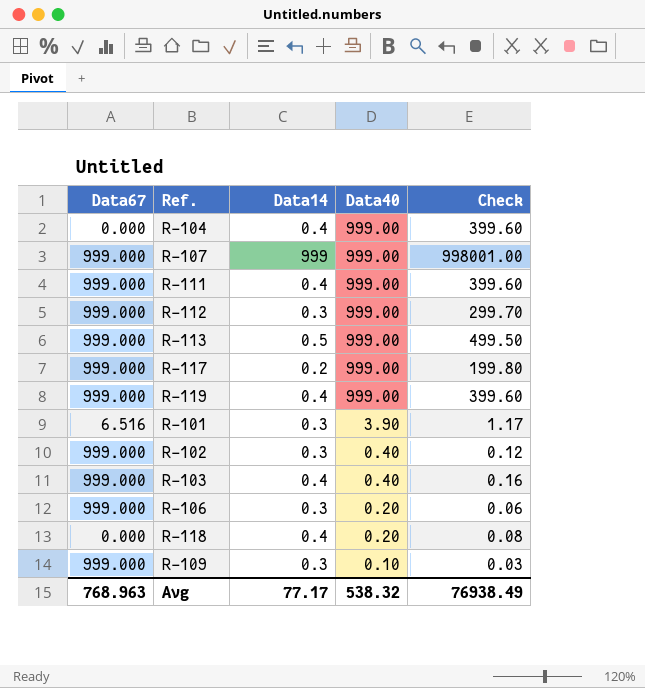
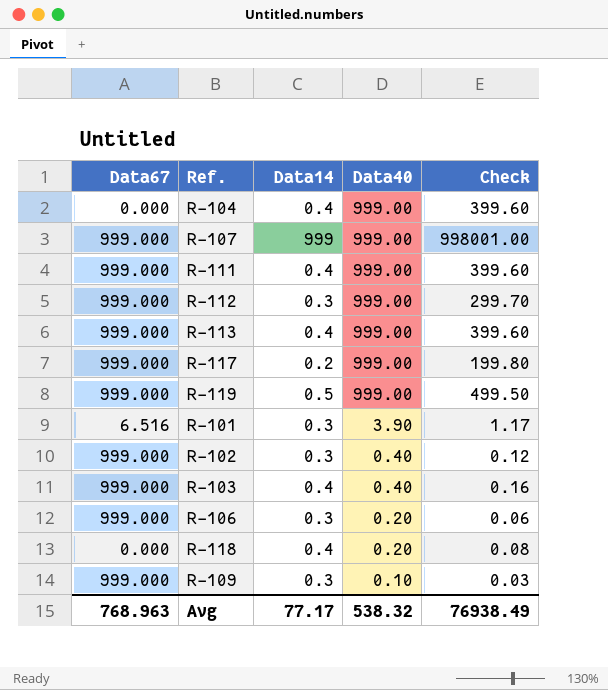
R-113 | Data14: 0.5 -> 0.4
R-113 | Check: 499.50 -> 399.60
R-119 | Data14: 0.4 -> 0.5
R-119 | Check: 399.60 -> 499.50

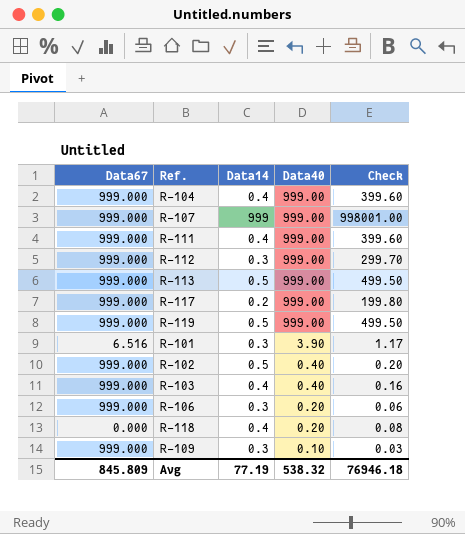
R-104 | Data67: 0.000 -> 999.000
R-113 | Data14: 0.4 -> 0.5
R-113 | Check: 399.60 -> 499.50
R-102 | Data14: 0.3 -> 0.5
R-102 | Check: 0.12 -> 0.20
Avg | Data67: 768.963 -> 845.809
Avg | Data14: 77.17 -> 77.19
Avg | Check: 76938.49 -> 76946.18

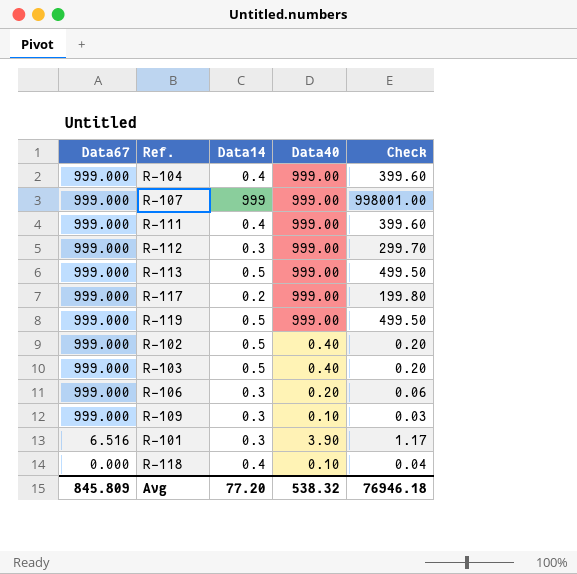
row order: Data40 descending -> Data67 descending
R-103 | Data14: 0.4 -> 0.5
R-103 | Check: 0.16 -> 0.20
R-118 | Data40: 0.20 -> 0.10
R-118 | Check: 0.08 -> 0.04
Avg | Data14: 77.19 -> 77.20

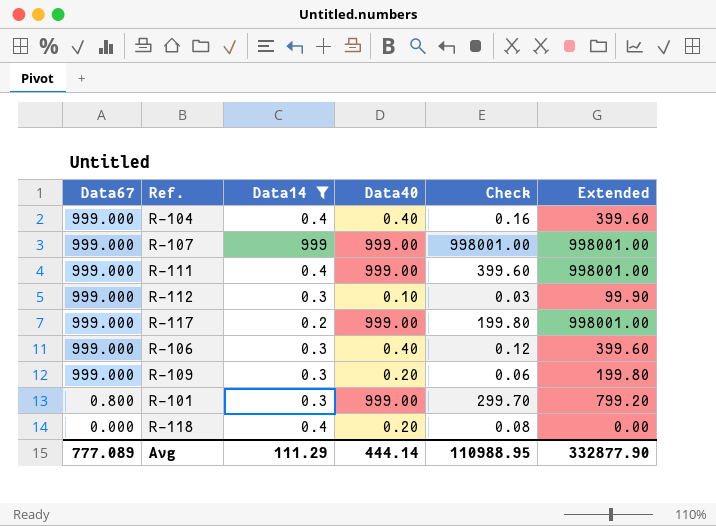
filter: none -> Data14 != 0.5
column Extended | formula: none -> [Data67] * [Data40]
R-104 | Data40: 999.00 -> 0.40
R-104 | Check: 399.60 -> 0.16
R-112 | Data40: 999.00 -> 0.10
R-112 | Check: 299.70 -> 0.03
R-106 | Data40: 0.20 -> 0.40
R-106 | Check: 0.06 -> 0.12
R-109 | Data40: 0.10 -> 0.20
R-109 | Check: 0.03 -> 0.06
R-101 | Data67: 6.516 -> 0.800
R-101 | Data40: 3.90 -> 999.00
R-101 | Check: 1.17 -> 299.70
R-118 | Data40: 0.10 -> 0.20
R-118 | Check: 0.04 -> 0.08
Avg | Data67: 845.809 -> 777.089
Avg | Data14: 77.20 -> 111.29
Avg | Data40: 538.32 -> 444.14
Avg | Check: 76946.18 -> 110988.95

